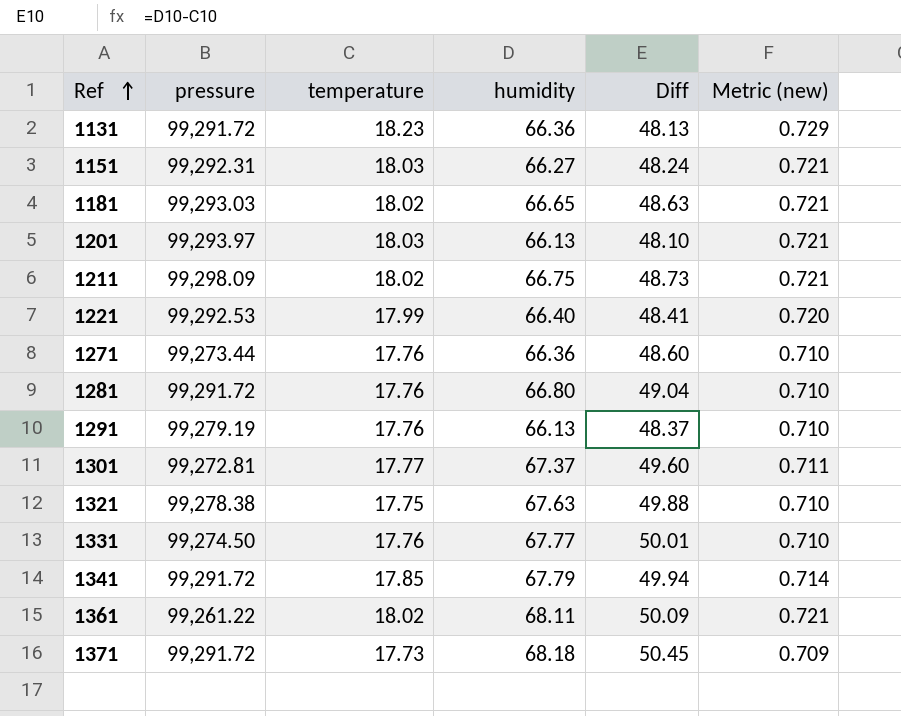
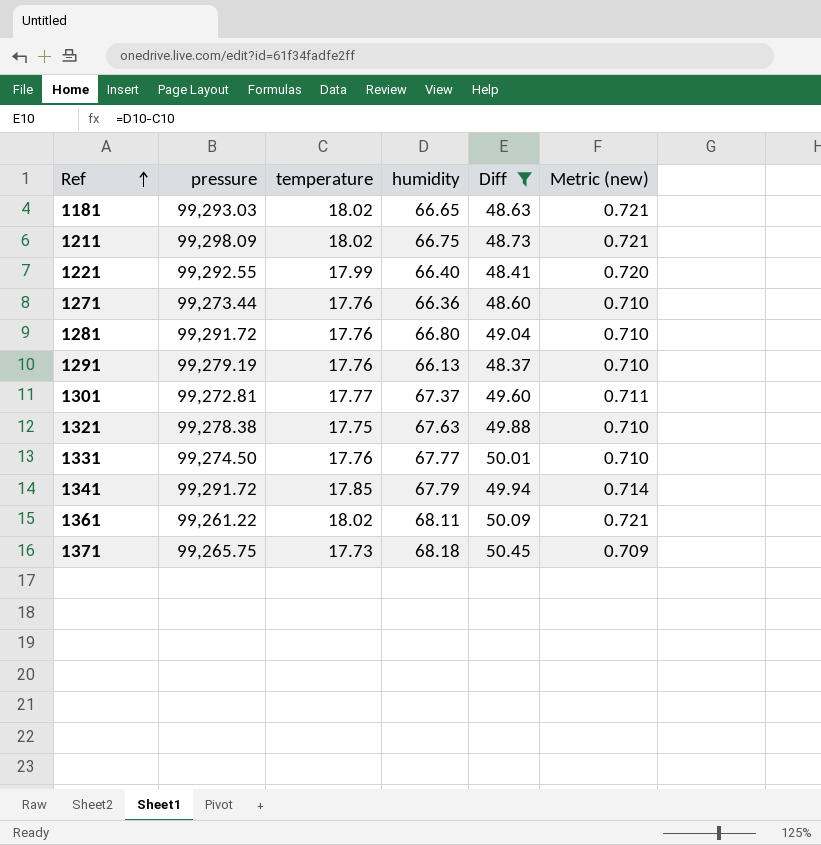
filter: none -> Diff >= 48.37
1221 | pressure: 99,292.53 -> 99,292.55
1371 | pressure: 99,291.72 -> 99,265.75

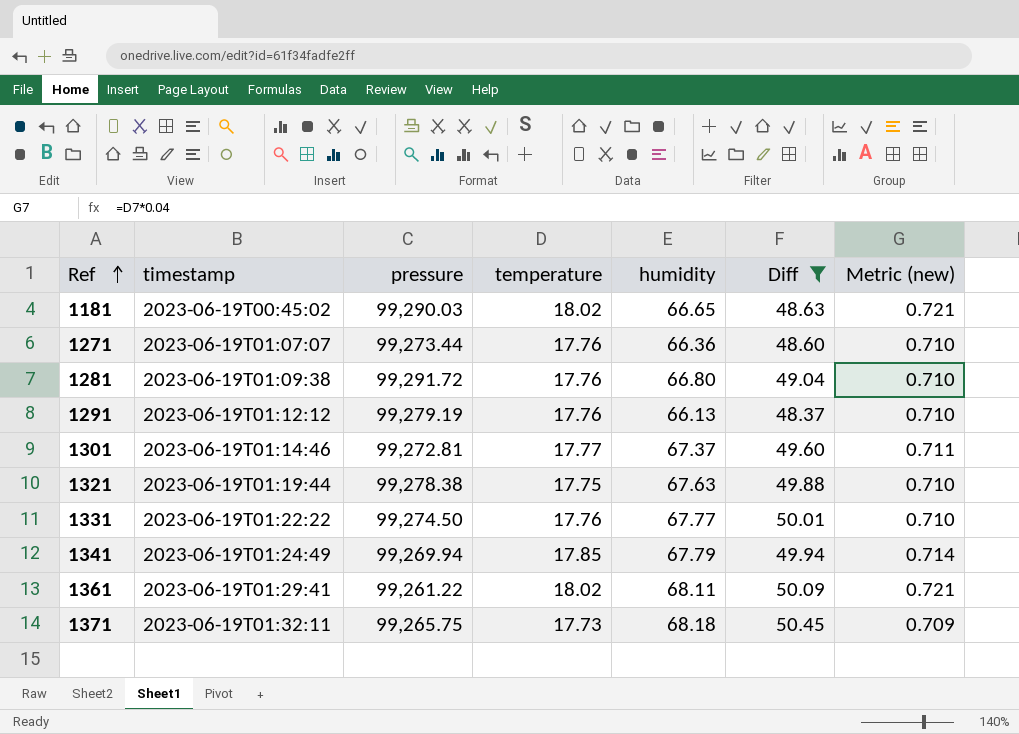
column timestamp | position: none -> 2
row 1211: 99,298.09 | 18.02 | 66.75 | 48.73 | 0.721 -> none
row 1221: 99,292.55 | 17.99 | 66.40 | 48.41 | 0.720 -> none
1181 | pressure: 99,293.03 -> 99,290.03
1341 | pressure: 99,291.72 -> 99,269.94

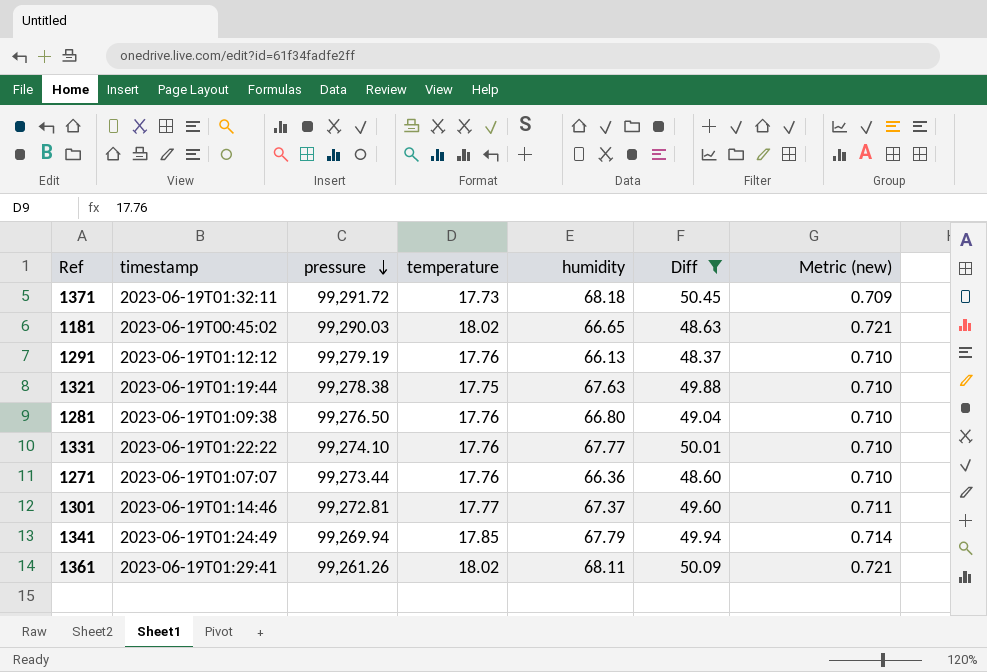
row order: Ref ascending -> pressure descending
1371 | pressure: 99,265.75 -> 99,291.72
1281 | pressure: 99,291.72 -> 99,276.50
1331 | pressure: 99,274.50 -> 99,274.10
1361 | pressure: 99,261.22 -> 99,261.26

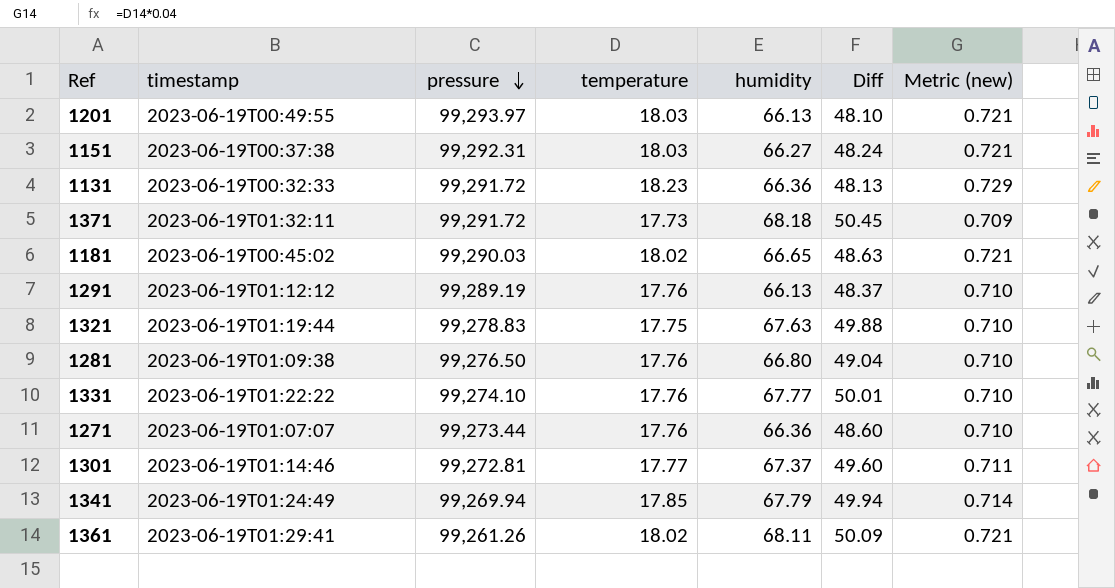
filter: Diff >= 48.37 -> none
1291 | pressure: 99,279.19 -> 99,289.19
1321 | pressure: 99,278.38 -> 99,278.83

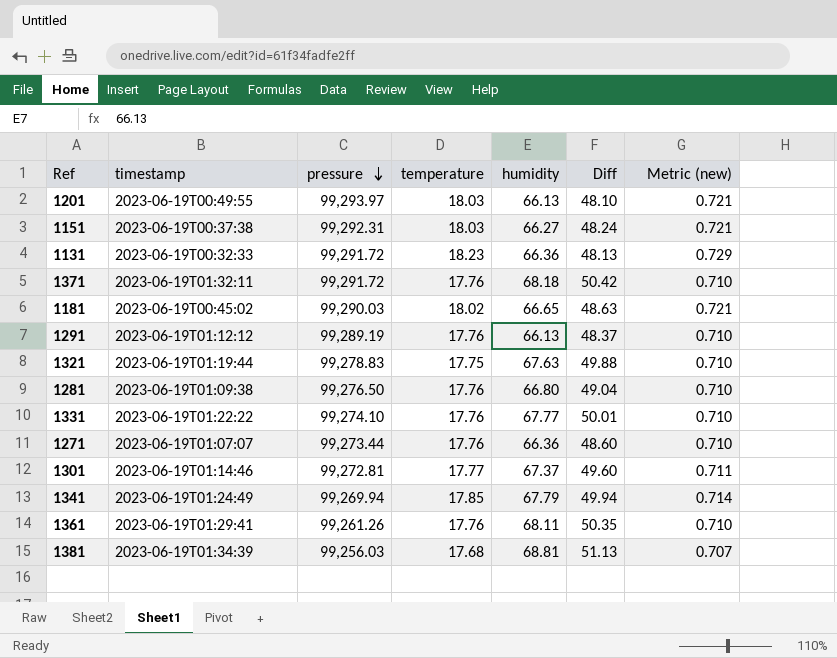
1371 | temperature: 17.73 -> 17.76
1371 | Diff: 50.45 -> 50.42
1371 | Metric (new): 0.709 -> 0.710
1361 | temperature: 18.02 -> 17.76
1361 | Diff: 50.09 -> 50.35
1361 | Metric (new): 0.721 -> 0.710
row 1381: none -> 2023-06-19T01:34:39 | 99,256.03 | 17.68 | 68.81 | 51.13 | 0.707

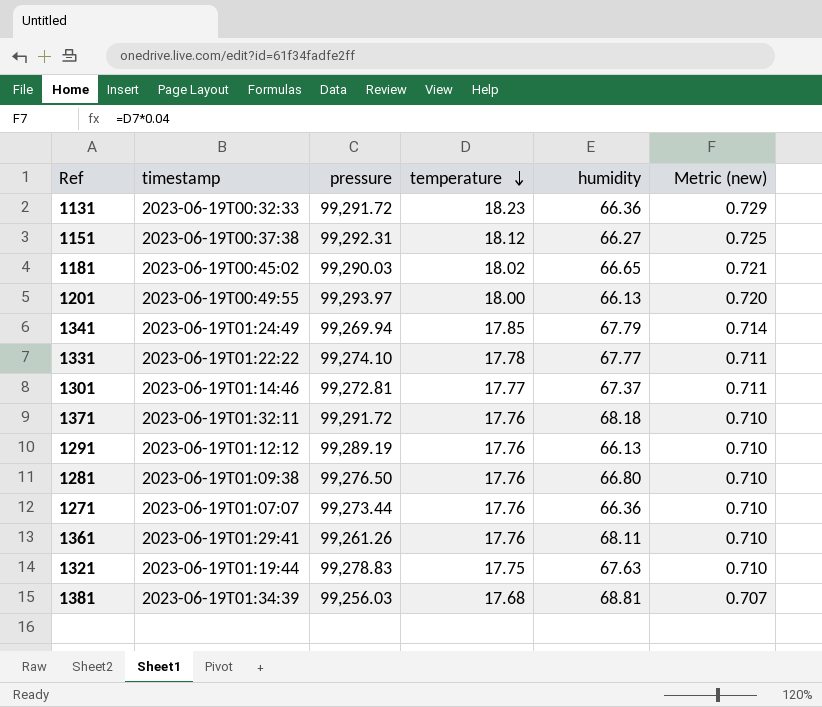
row order: pressure descending -> temperature descending
column Diff | formula: [humidity] - [temperature] -> none
1151 | temperature: 18.03 -> 18.12
1151 | Metric (new): 0.721 -> 0.725
1201 | temperature: 18.03 -> 18.00
1201 | Metric (new): 0.721 -> 0.720
1331 | temperature: 17.76 -> 17.78
1331 | Metric (new): 0.710 -> 0.711

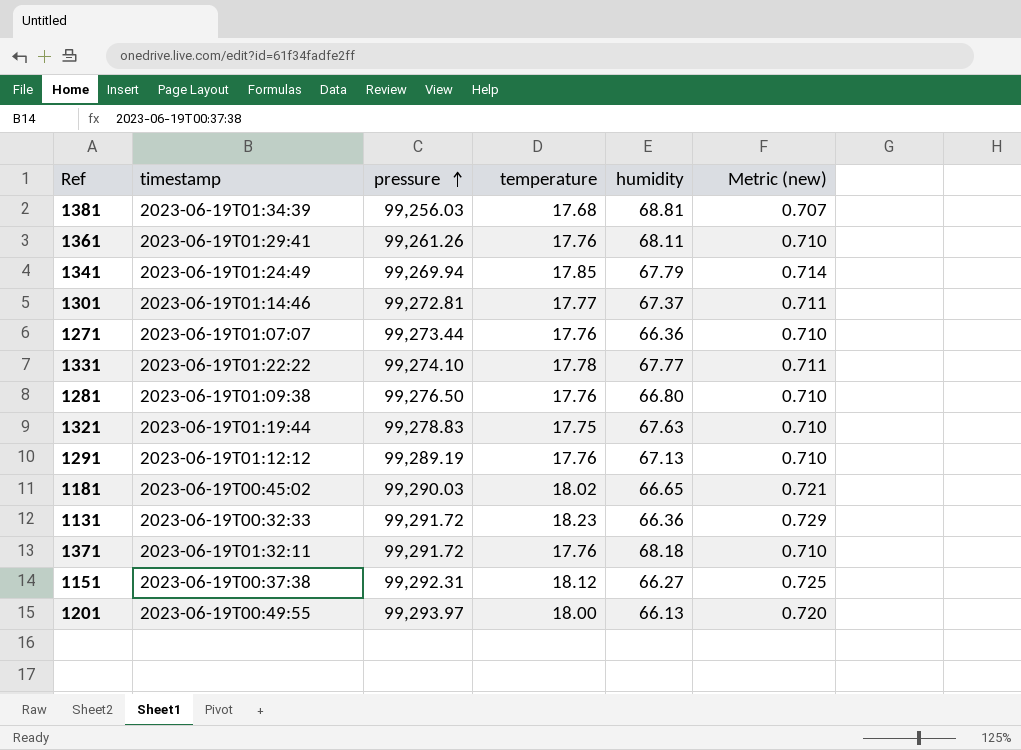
row order: temperature descending -> pressure ascending
1291 | humidity: 66.13 -> 67.13

